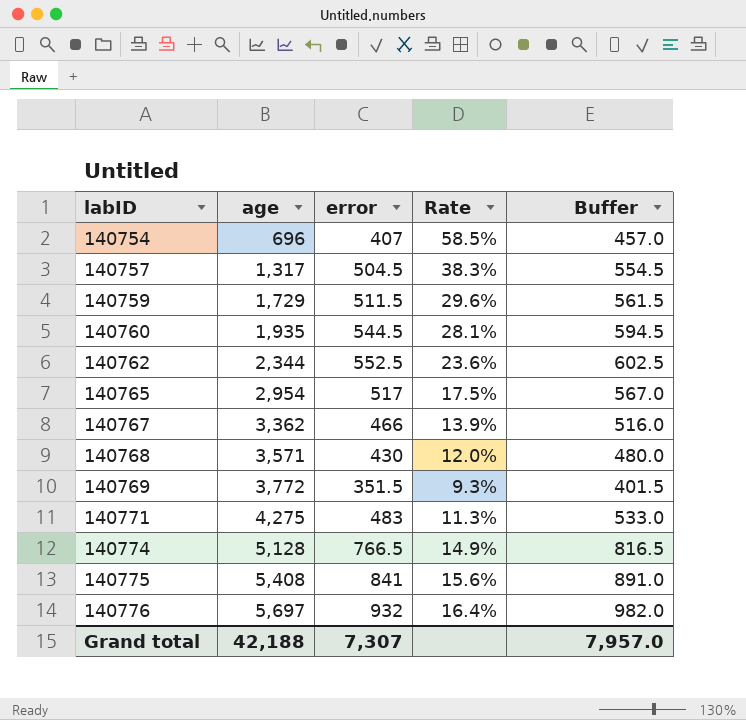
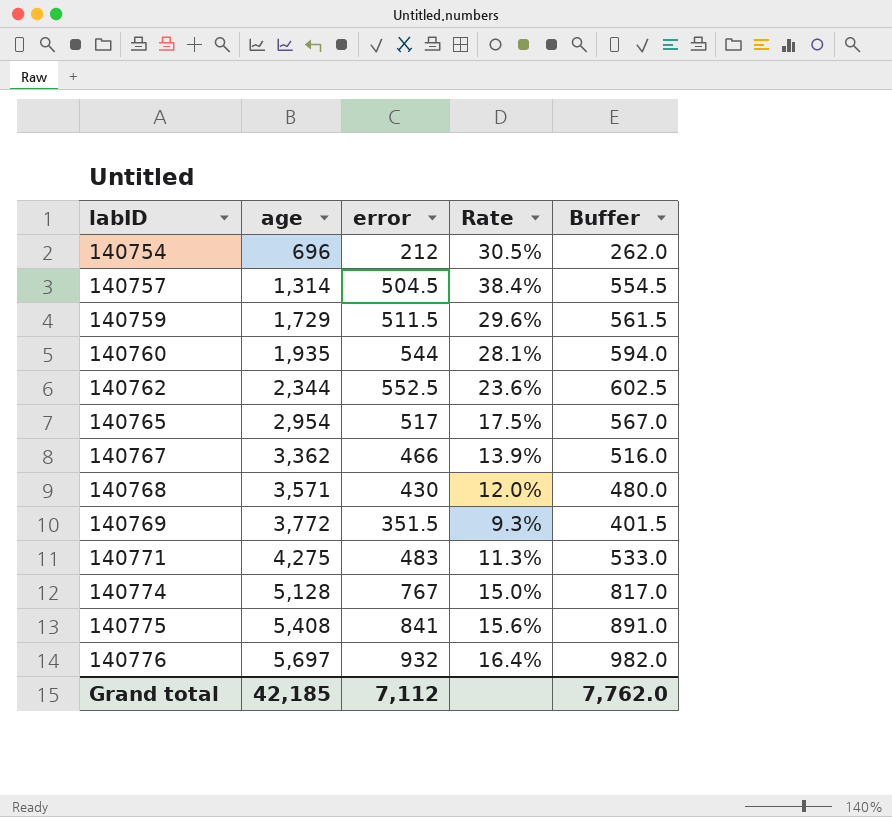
140754 | error: 407 -> 212
140754 | Rate: 58.5% -> 30.5%
140754 | Buffer: 457.0 -> 262.0
140757 | age: 1,317 -> 1,314
140757 | Rate: 38.3% -> 38.4%
140760 | error: 544.5 -> 544
140760 | Buffer: 594.5 -> 594.0
140774 | error: 766.5 -> 767
140774 | Rate: 14.9% -> 15.0%
140774 | Buffer: 816.5 -> 817.0
Grand total | age: 42,188 -> 42,185
Grand total | error: 7,307 -> 7,112
Grand total | Buffer: 7,957.0 -> 7,762.0

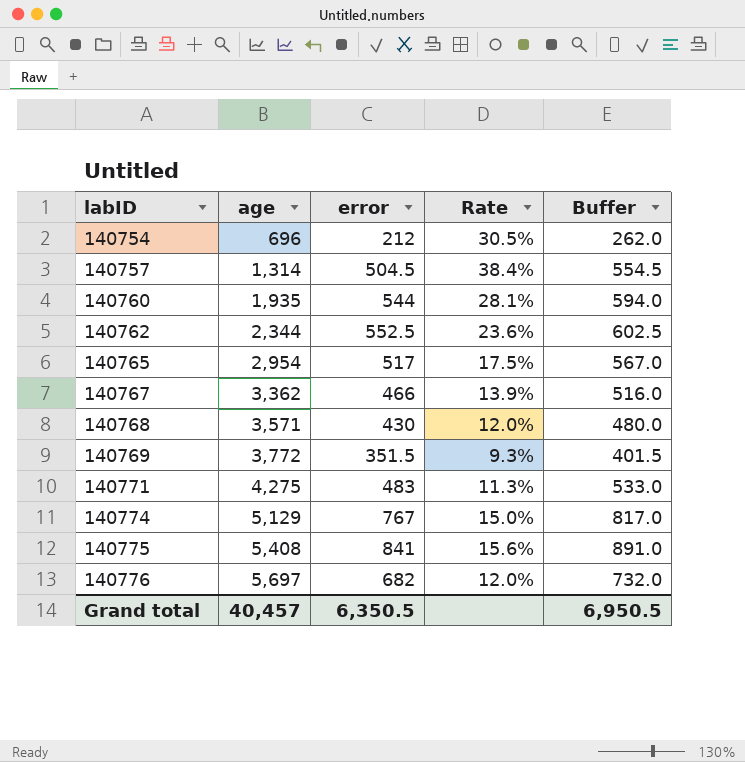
row 140759: 1,729 | 511.5 | 29.6% | 561.5 -> none
140774 | age: 5,128 -> 5,129
140776 | error: 932 -> 682
140776 | Rate: 16.4% -> 12.0%
140776 | Buffer: 982.0 -> 732.0
Grand total | age: 42,185 -> 40,457
Grand total | error: 7,112 -> 6,350.5
Grand total | Buffer: 7,762.0 -> 6,950.5

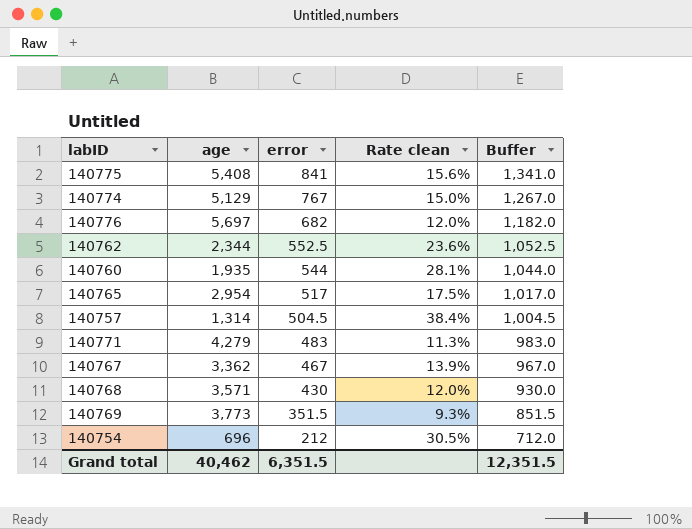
row order: labID ascending -> error descending
column name: Rate -> Rate clean
column Buffer | formula: [error] + 50 -> [error] + 500
140771 | age: 4,275 -> 4,279
140767 | error: 466 -> 467
140769 | age: 3,772 -> 3,773
Grand total | age: 40,457 -> 40,462
Grand total | error: 6,350.5 -> 6,351.5
Grand total | Buffer: 6,950.5 -> 12,351.5

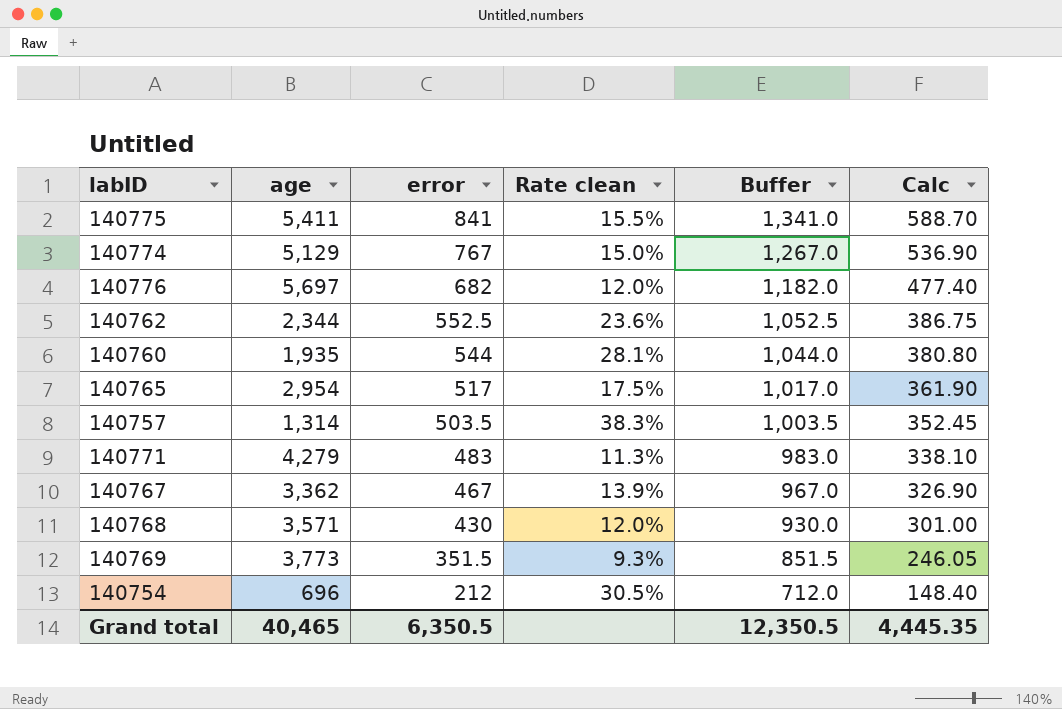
column Calc | formula: none -> [error] * 0.7
140775 | age: 5,408 -> 5,411
140775 | Rate clean: 15.6% -> 15.5%
140757 | error: 504.5 -> 503.5
140757 | Rate clean: 38.4% -> 38.3%
140757 | Buffer: 1,004.5 -> 1,003.5
Grand total | age: 40,462 -> 40,465
Grand total | error: 6,351.5 -> 6,350.5
Grand total | Buffer: 12,351.5 -> 12,350.5

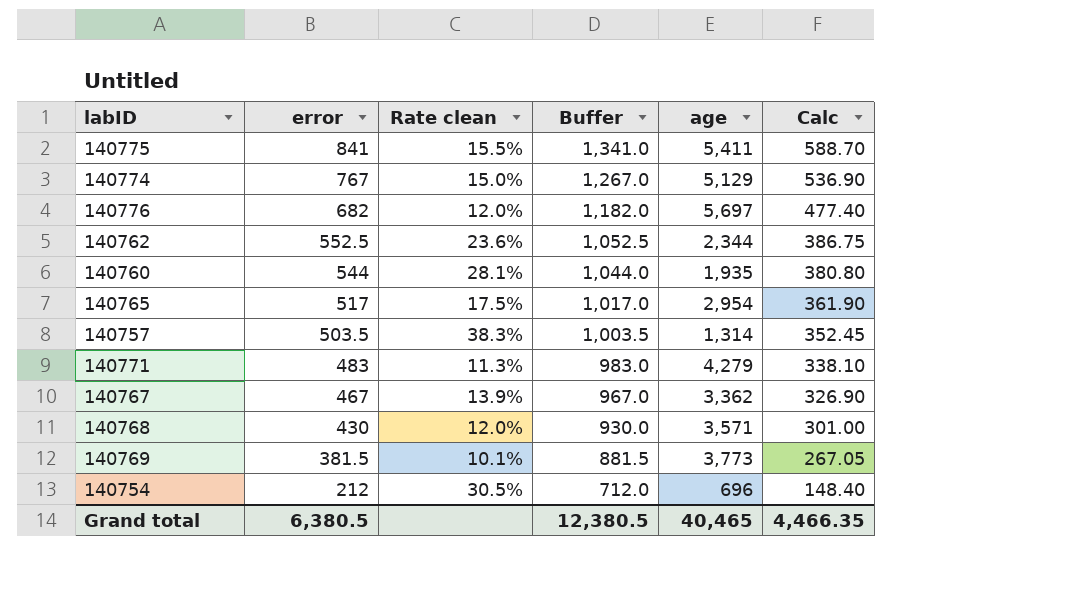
column age | position: 2 -> 5
140769 | error: 351.5 -> 381.5
140769 | Rate clean: 9.3% -> 10.1%
140769 | Buffer: 851.5 -> 881.5
140769 | Calc: 246.05 -> 267.05
Grand total | error: 6,350.5 -> 6,380.5
Grand total | Buffer: 12,350.5 -> 12,380.5
Grand total | Calc: 4,445.35 -> 4,466.35

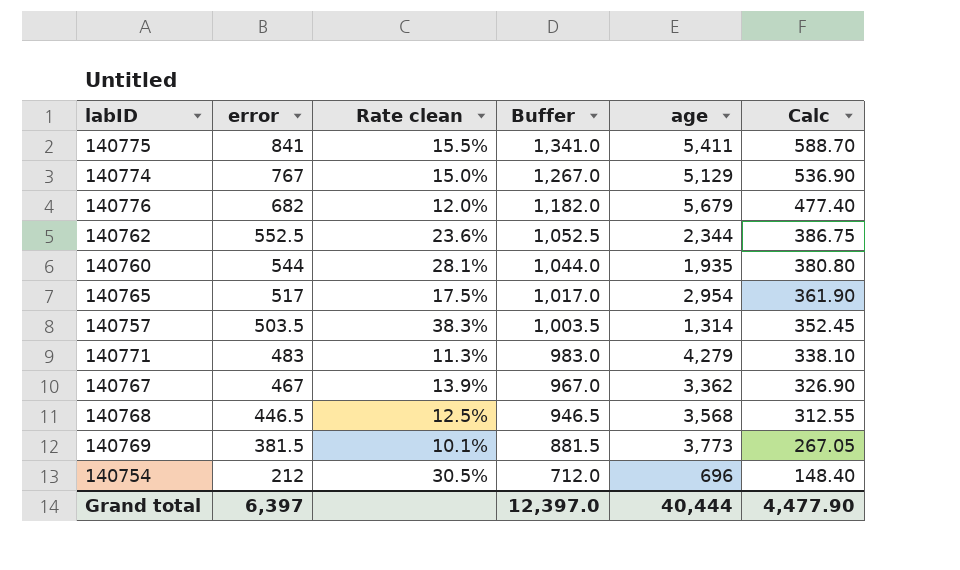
140776 | age: 5,697 -> 5,679
140768 | error: 430 -> 446.5
140768 | Rate clean: 12.0% -> 12.5%
140768 | Buffer: 930.0 -> 946.5
140768 | age: 3,571 -> 3,568
140768 | Calc: 301.00 -> 312.55
Grand total | error: 6,380.5 -> 6,397
Grand total | Buffer: 12,380.5 -> 12,397.0
Grand total | age: 40,465 -> 40,444
Grand total | Calc: 4,466.35 -> 4,477.90

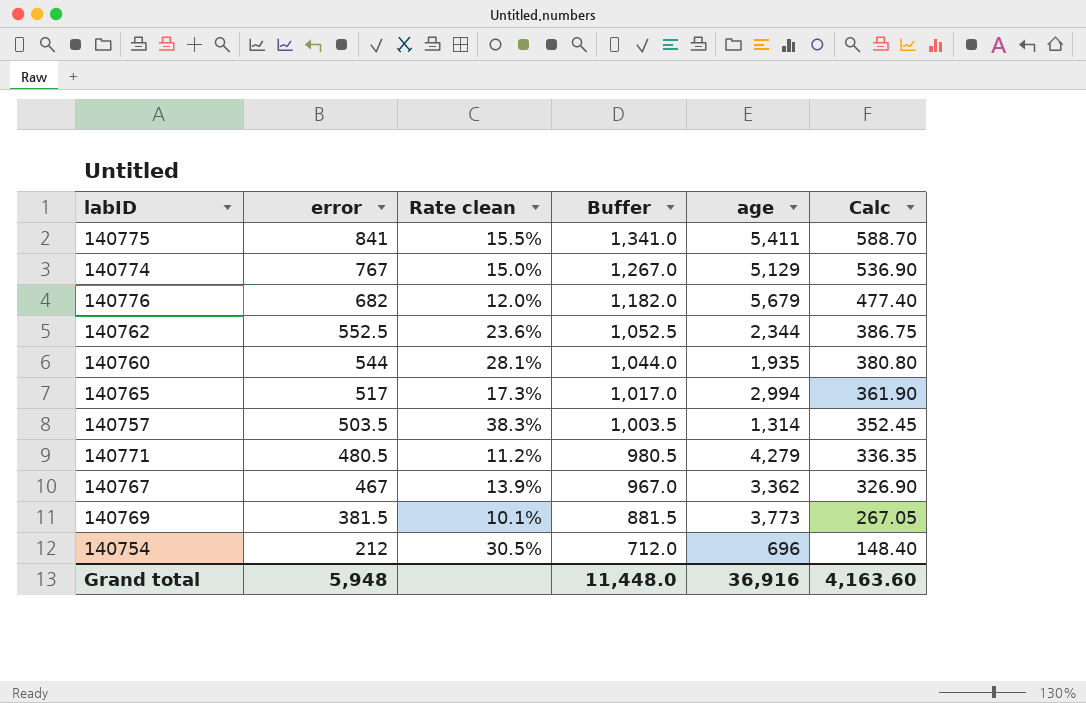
row 140768: 446.5 | 12.5% | 946.5 | 3,568 | 312.55 -> none
140765 | Rate clean: 17.5% -> 17.3%
140765 | age: 2,954 -> 2,994
140771 | error: 483 -> 480.5
140771 | Rate clean: 11.3% -> 11.2%
140771 | Buffer: 983.0 -> 980.5
140771 | Calc: 338.10 -> 336.35
Grand total | error: 6,397 -> 5,948
Grand total | Buffer: 12,397.0 -> 11,448.0
Grand total | age: 40,444 -> 36,916
Grand total | Calc: 4,477.90 -> 4,163.60

